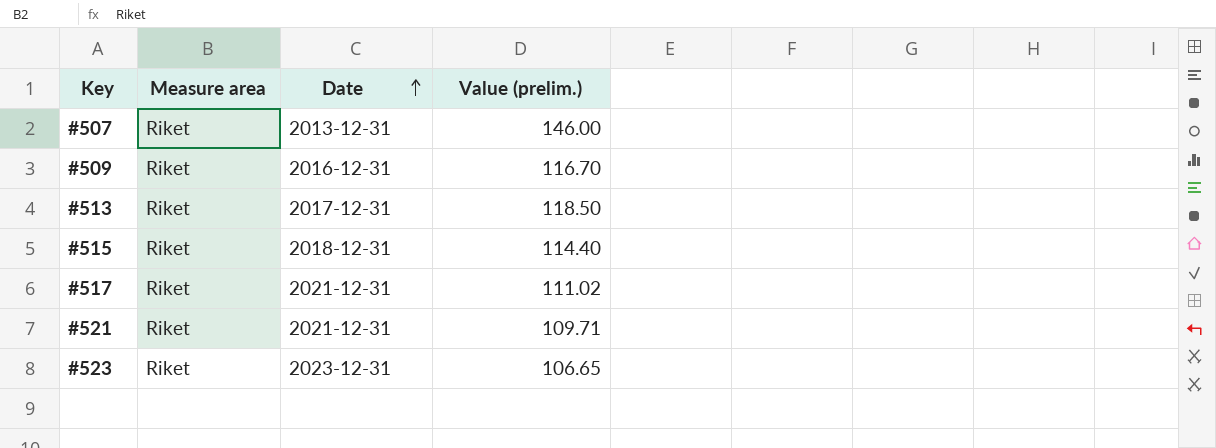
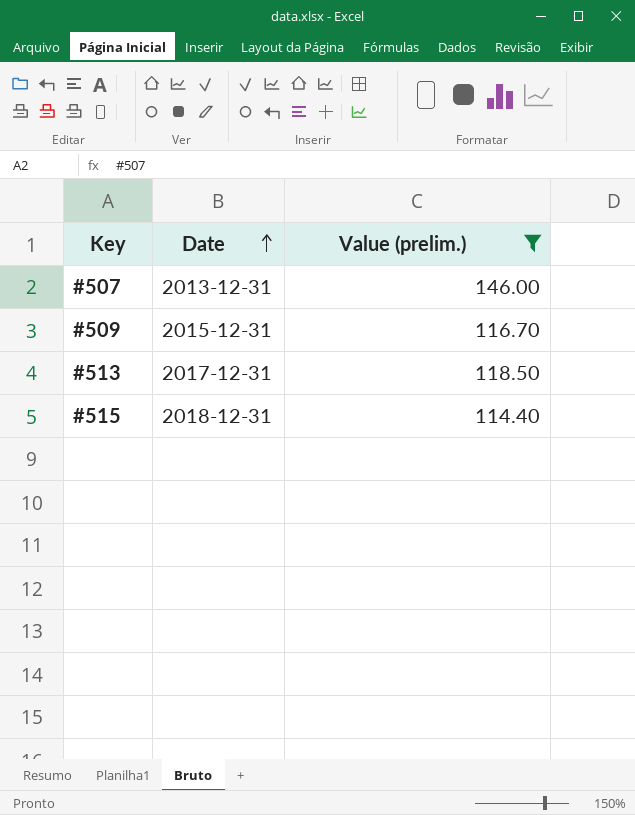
filter: none -> Value (prelim.) >= 114.40
column Measure area | position: 2 -> none
#509 | Date: 2016-12-31 -> 2015-12-31

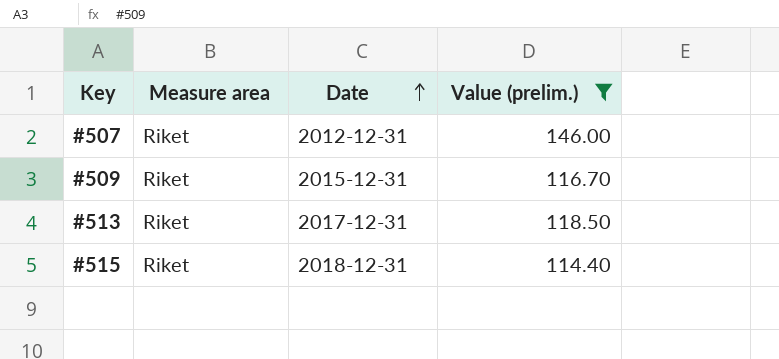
column Measure area | position: none -> 2
#507 | Date: 2013-12-31 -> 2012-12-31

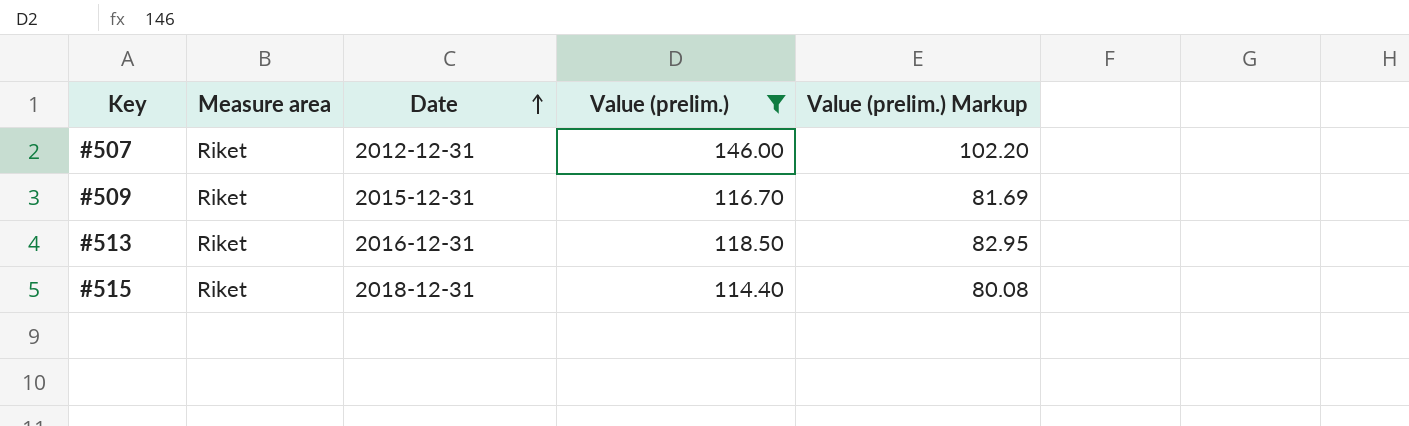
column Value (prelim.) Markup | formula: none -> [Value (prelim.)] * 0.7
#513 | Date: 2017-12-31 -> 2016-12-31

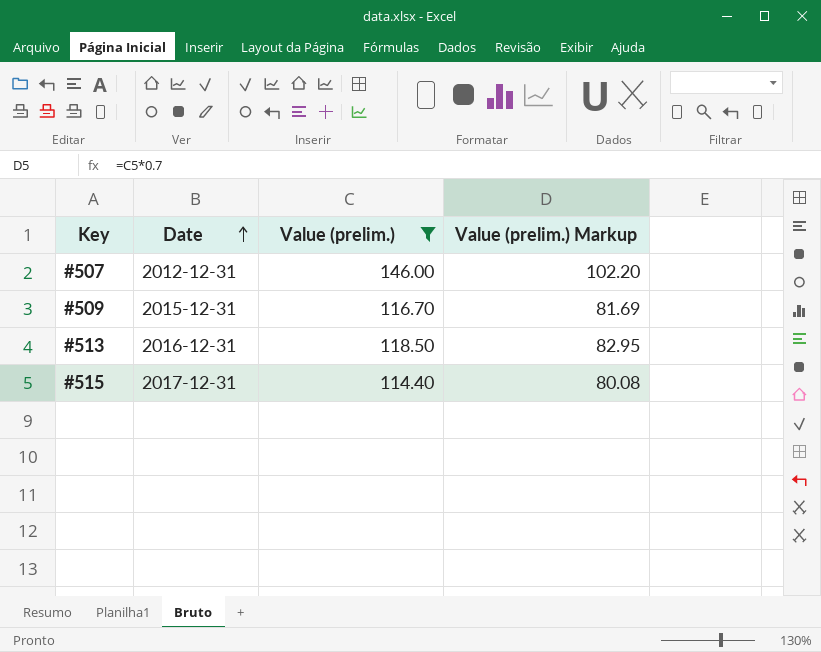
column Measure area | position: 2 -> none
#515 | Date: 2018-12-31 -> 2017-12-31

